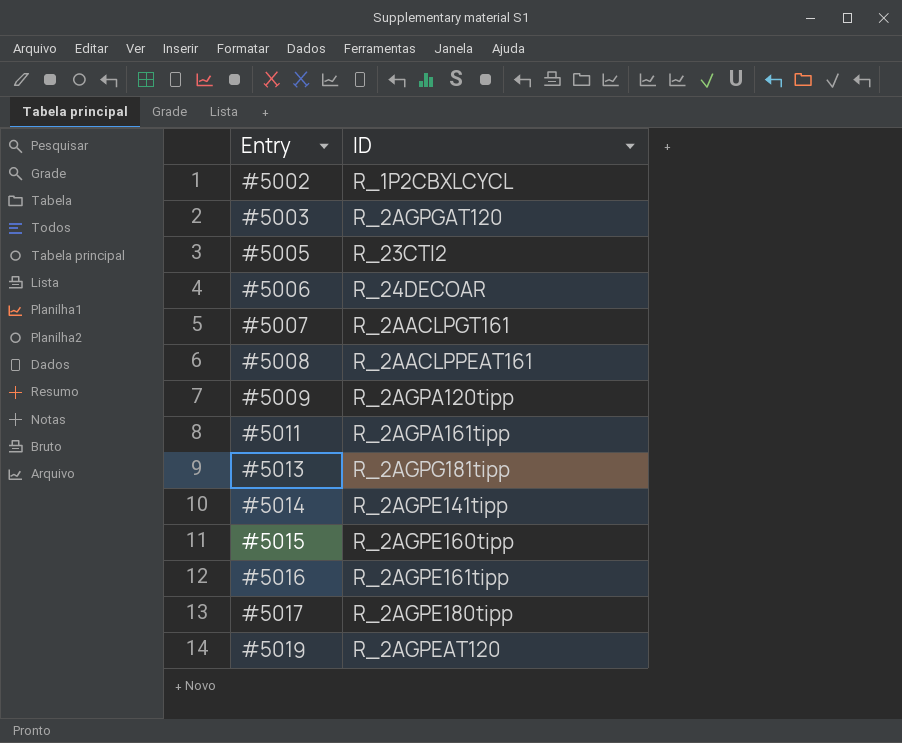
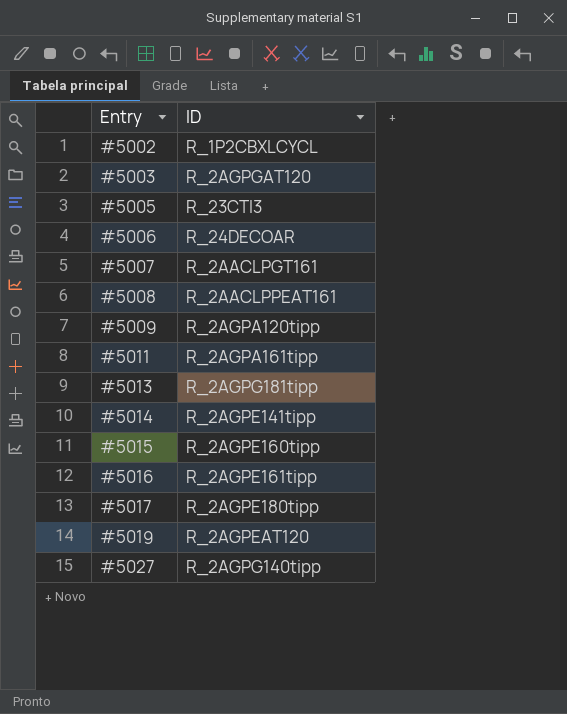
#5005 | ID: R_23CTI2 -> R_23CTI3
row #5027: none -> R_2AGPG140tipp

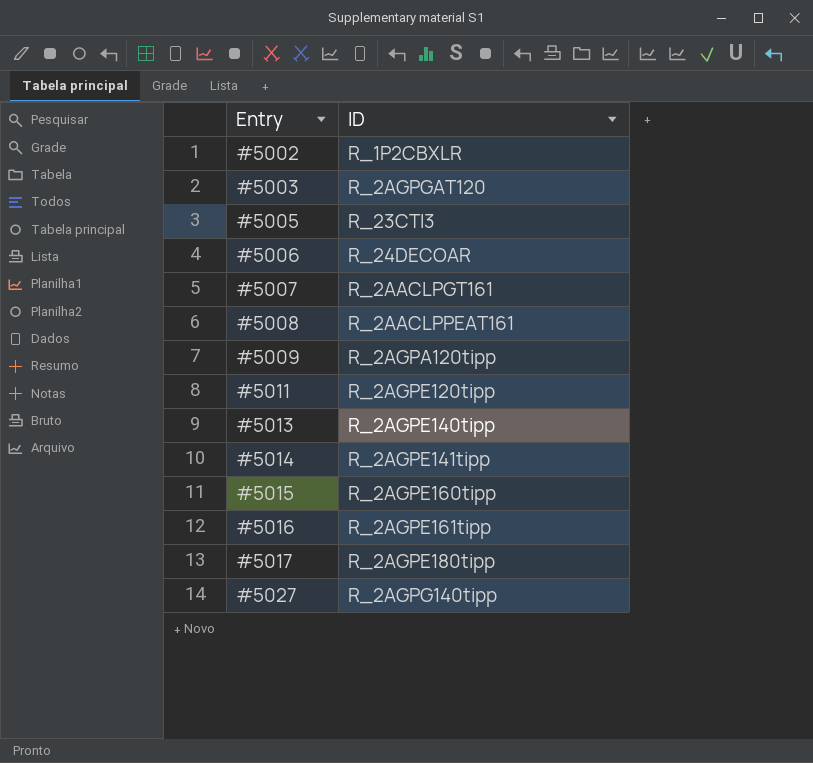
row #5019: R_2AGPEAT120 -> none
#5002 | ID: R_1P2CBXLCYCL -> R_1P2CBXLR
#5011 | ID: R_2AGPA161tipp -> R_2AGPE120tipp
#5013 | ID: R_2AGPG181tipp -> R_2AGPE140tipp

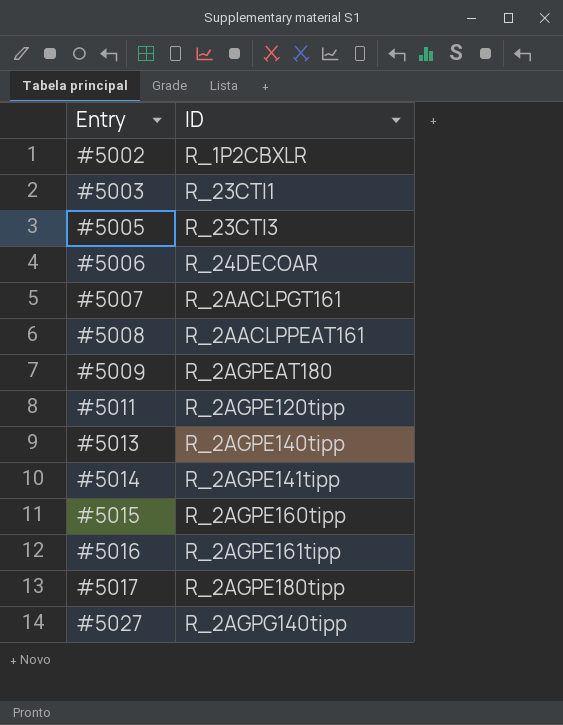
#5003 | ID: R_2AGPGAT120 -> R_23CTI1
#5009 | ID: R_2AGPA120tipp -> R_2AGPEAT180

